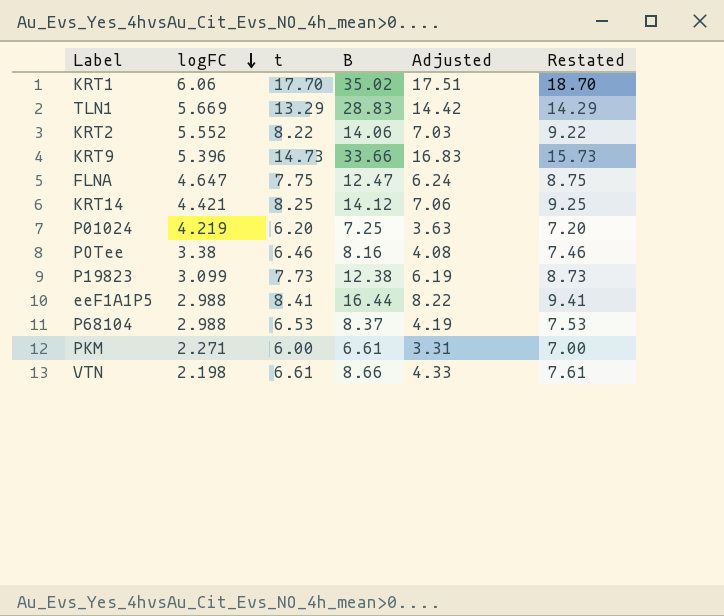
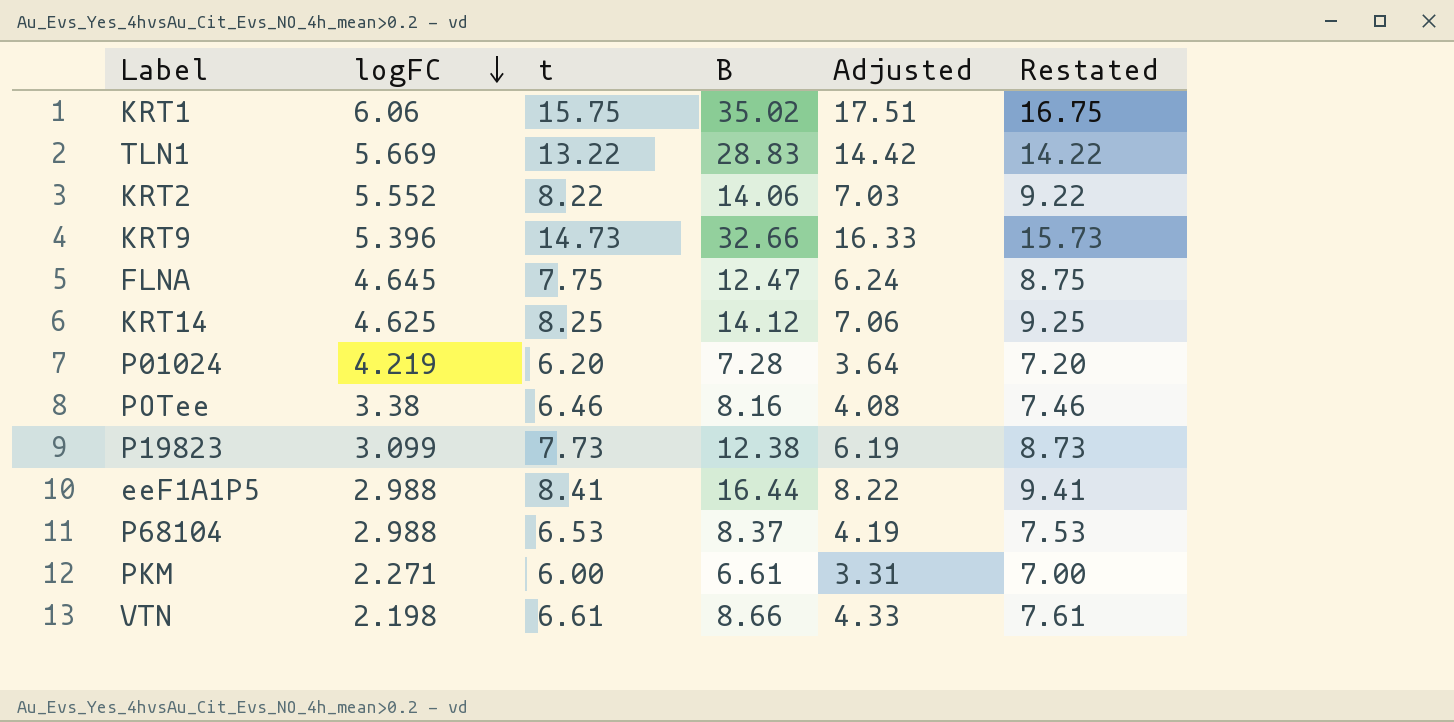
KRT1 | t: 17.70 -> 15.75
KRT1 | Restated: 18.70 -> 16.75
TLN1 | t: 13.29 -> 13.22
TLN1 | Restated: 14.29 -> 14.22
KRT9 | B: 33.66 -> 32.66
KRT9 | Adjusted: 16.83 -> 16.33
FLNA | logFC: 4.647 -> 4.645
KRT14 | logFC: 4.421 -> 4.625
P01024 | B: 7.25 -> 7.28
P01024 | Adjusted: 3.63 -> 3.64

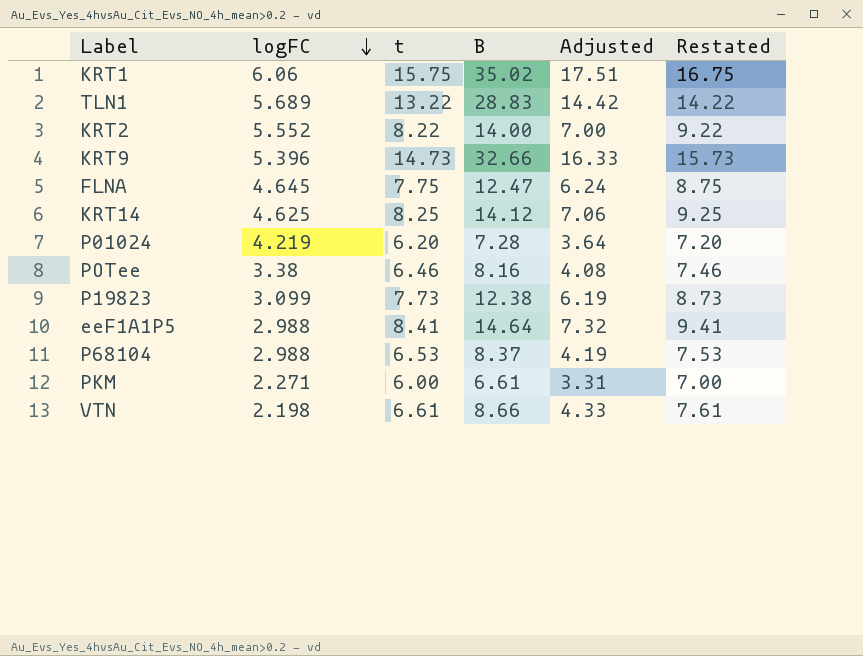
TLN1 | logFC: 5.669 -> 5.689
KRT2 | B: 14.06 -> 14.00
KRT2 | Adjusted: 7.03 -> 7.00
eeF1A1P5 | B: 16.44 -> 14.64
eeF1A1P5 | Adjusted: 8.22 -> 7.32

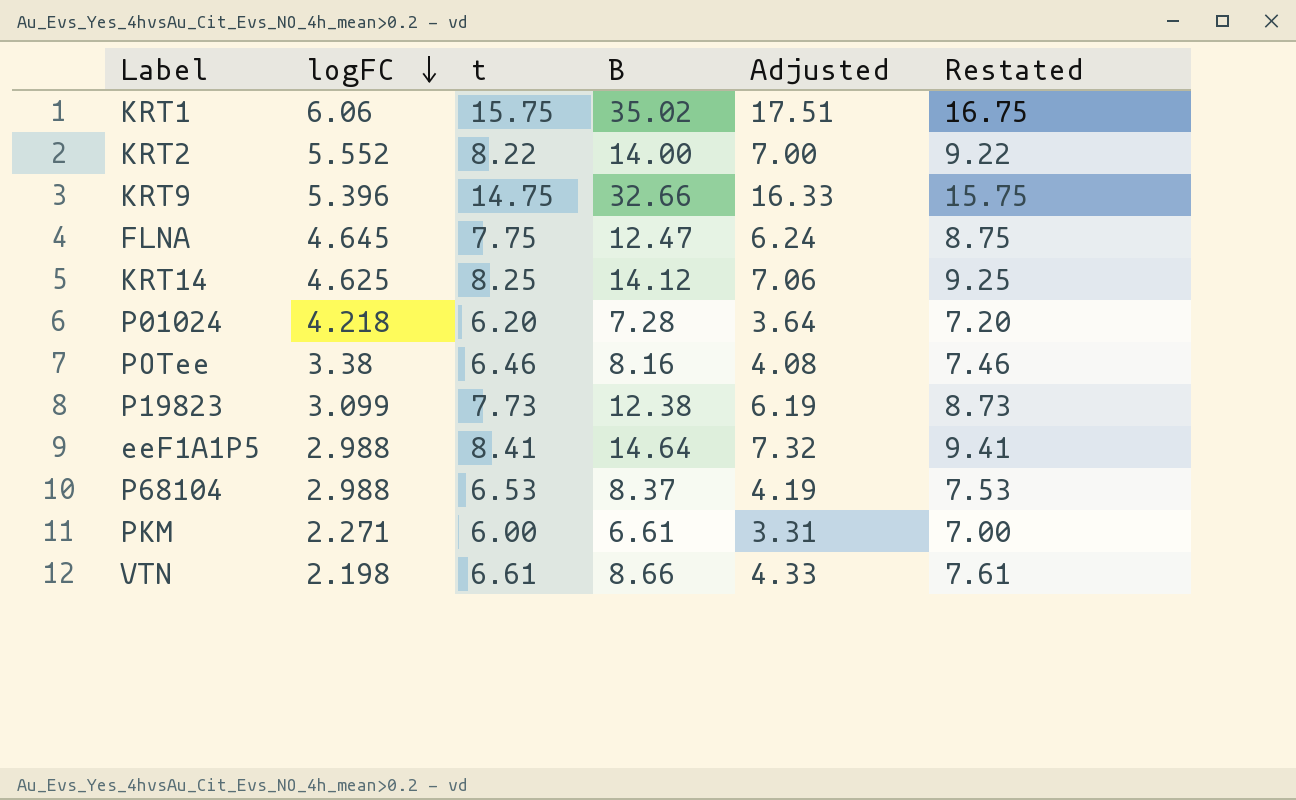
row TLN1: 5.689 | 13.22 | 28.83 | 14.42 | 14.22 -> none
KRT9 | t: 14.73 -> 14.75
KRT9 | Restated: 15.73 -> 15.75
P01024 | logFC: 4.219 -> 4.218

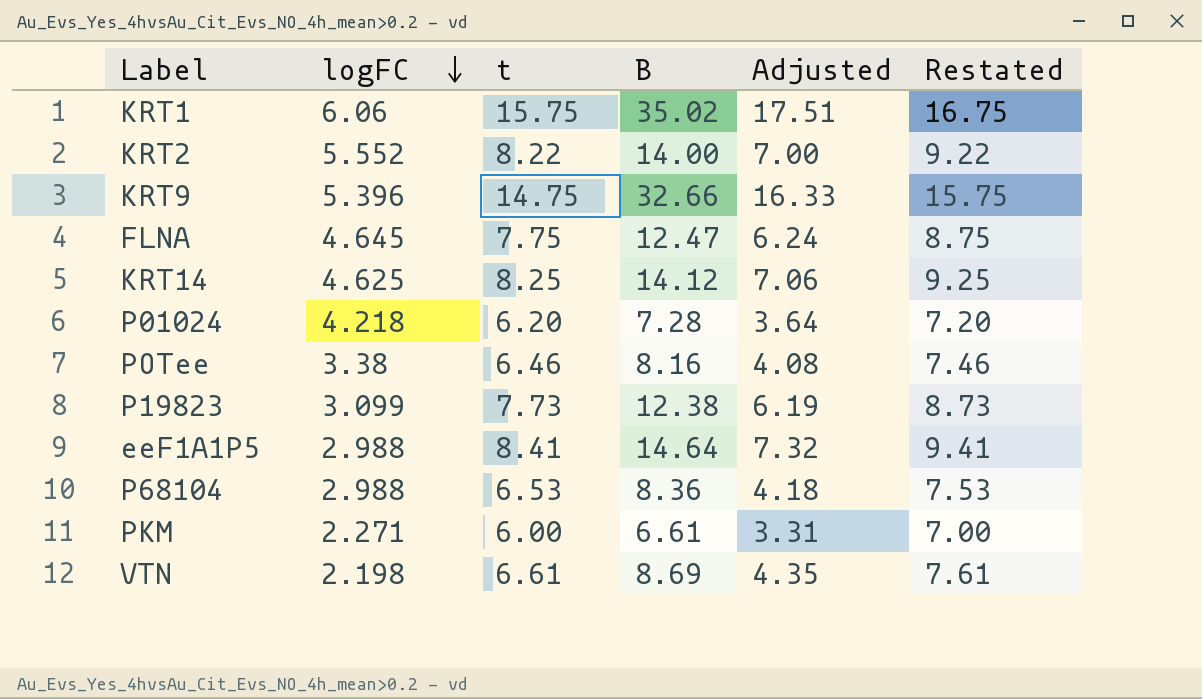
P68104 | B: 8.37 -> 8.36
P68104 | Adjusted: 4.19 -> 4.18
VTN | B: 8.66 -> 8.69
VTN | Adjusted: 4.33 -> 4.35

